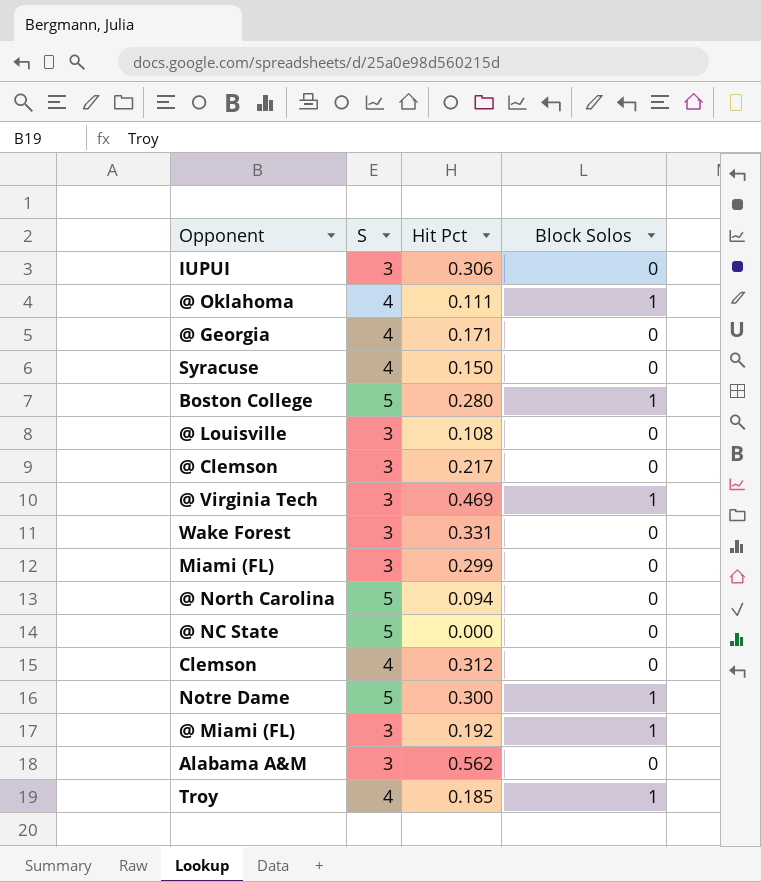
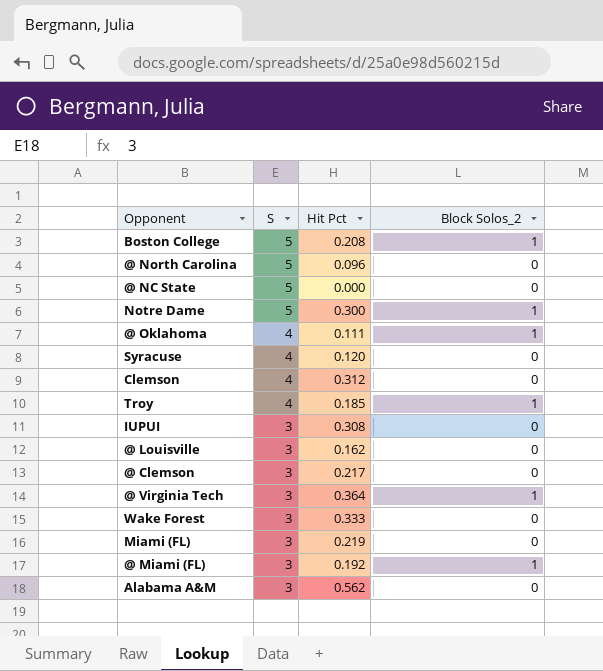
row order: none -> S descending
column name: Block Solos -> Block Solos_2
row @ Georgia: 4 | 0.171 | 0 -> none
Boston College | Hit Pct: 0.280 -> 0.208
@ North Carolina | Hit Pct: 0.094 -> 0.096
Syracuse | Hit Pct: 0.150 -> 0.120
IUPUI | Hit Pct: 0.306 -> 0.308
@ Louisville | Hit Pct: 0.108 -> 0.162
@ Virginia Tech | Hit Pct: 0.469 -> 0.364
Wake Forest | Hit Pct: 0.331 -> 0.333
Miami (FL) | Hit Pct: 0.299 -> 0.219

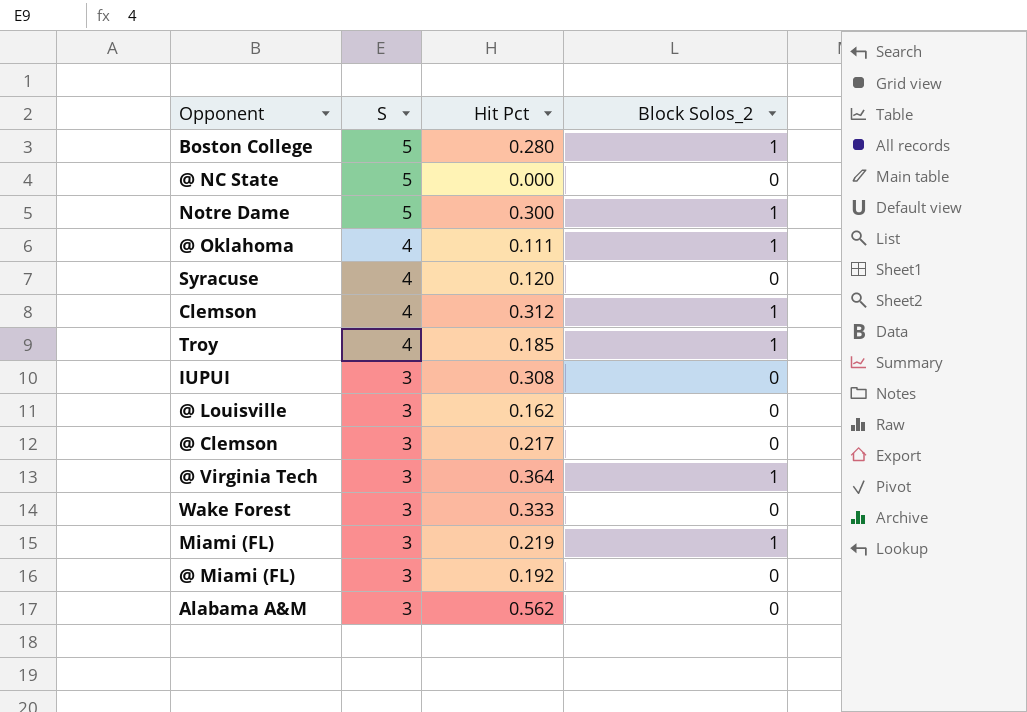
row @ North Carolina: 5 | 0.096 | 0 -> none
Boston College | Hit Pct: 0.208 -> 0.280
Clemson | Block Solos_2: 0 -> 1
Miami (FL) | Block Solos_2: 0 -> 1
@ Miami (FL) | Block Solos_2: 1 -> 0

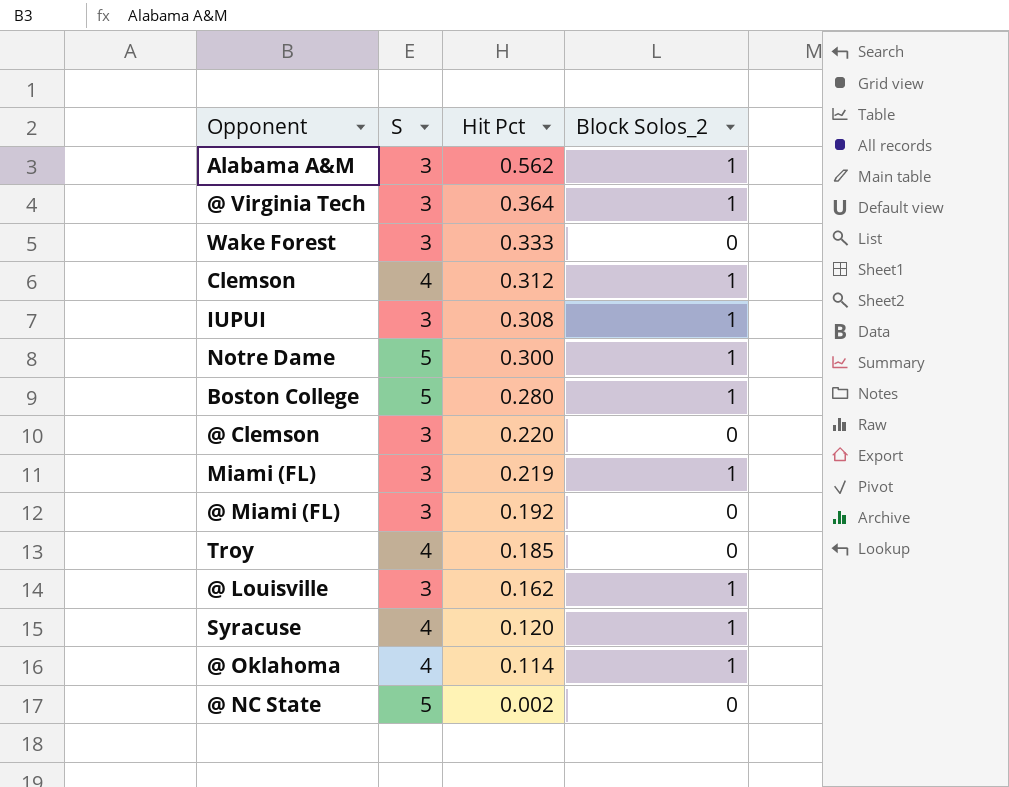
row order: S descending -> Hit Pct descending
Alabama A&M | Block Solos_2: 0 -> 1
IUPUI | Block Solos_2: 0 -> 1
@ Clemson | Hit Pct: 0.217 -> 0.220
Troy | Block Solos_2: 1 -> 0
@ Louisville | Block Solos_2: 0 -> 1
Syracuse | Block Solos_2: 0 -> 1
@ Oklahoma | Hit Pct: 0.111 -> 0.114
@ NC State | Hit Pct: 0.000 -> 0.002

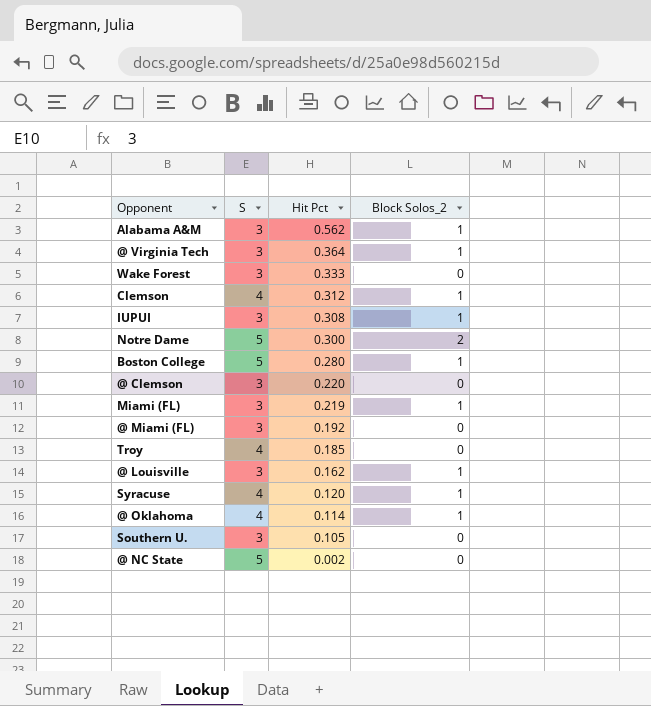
Notre Dame | Block Solos_2: 1 -> 2
row Southern U.: none -> 3 | 0.105 | 0

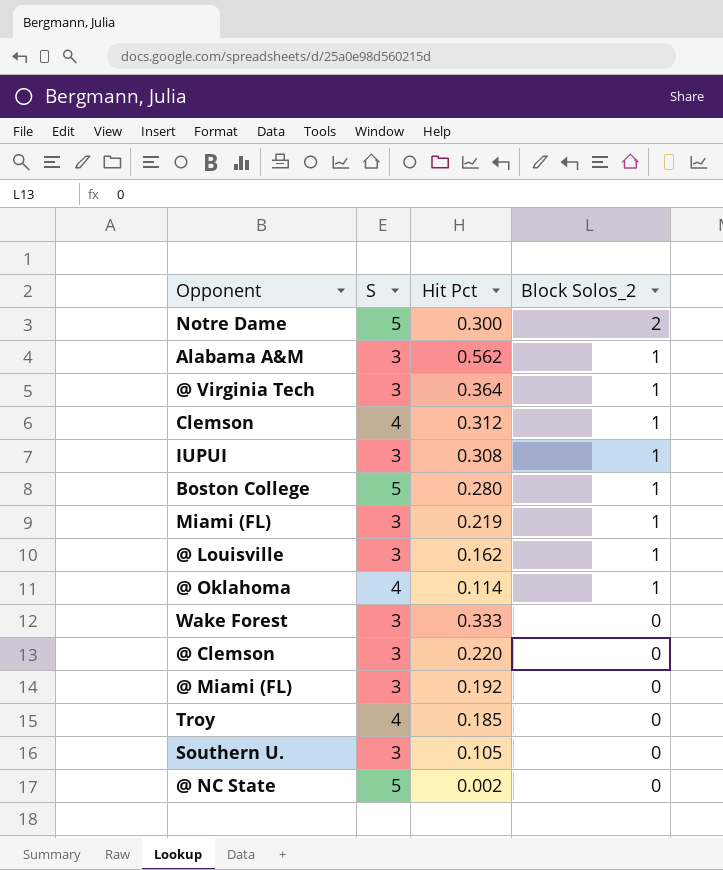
row order: Hit Pct descending -> Block Solos_2 descending
row Syracuse: 4 | 0.120 | 1 -> none

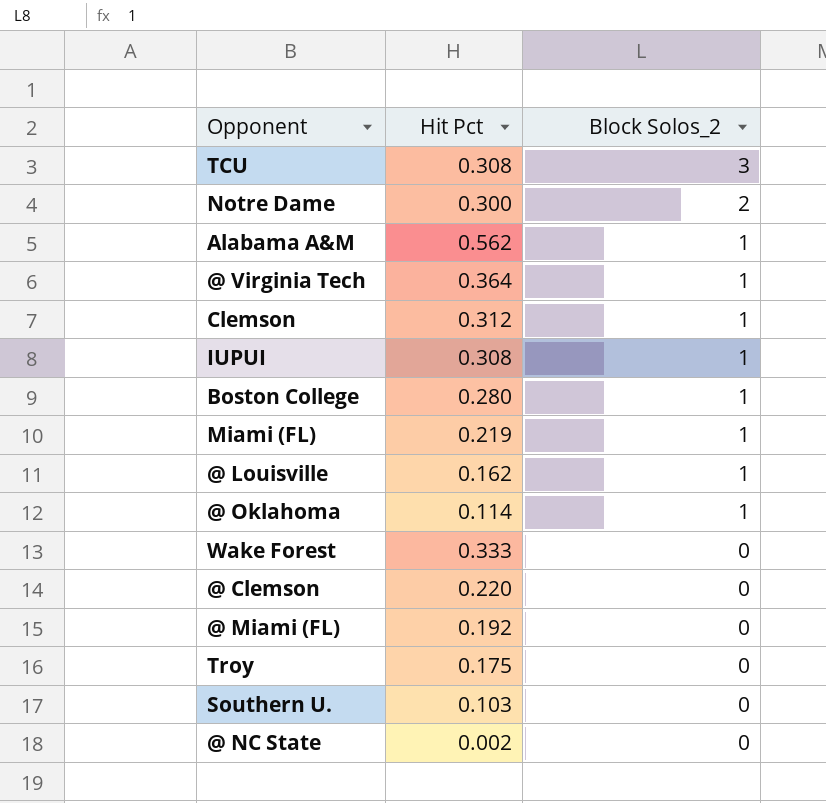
column S | position: 2 -> none
row TCU: none -> 0.308 | 3
Troy | Hit Pct: 0.185 -> 0.175
Southern U. | Hit Pct: 0.105 -> 0.103

